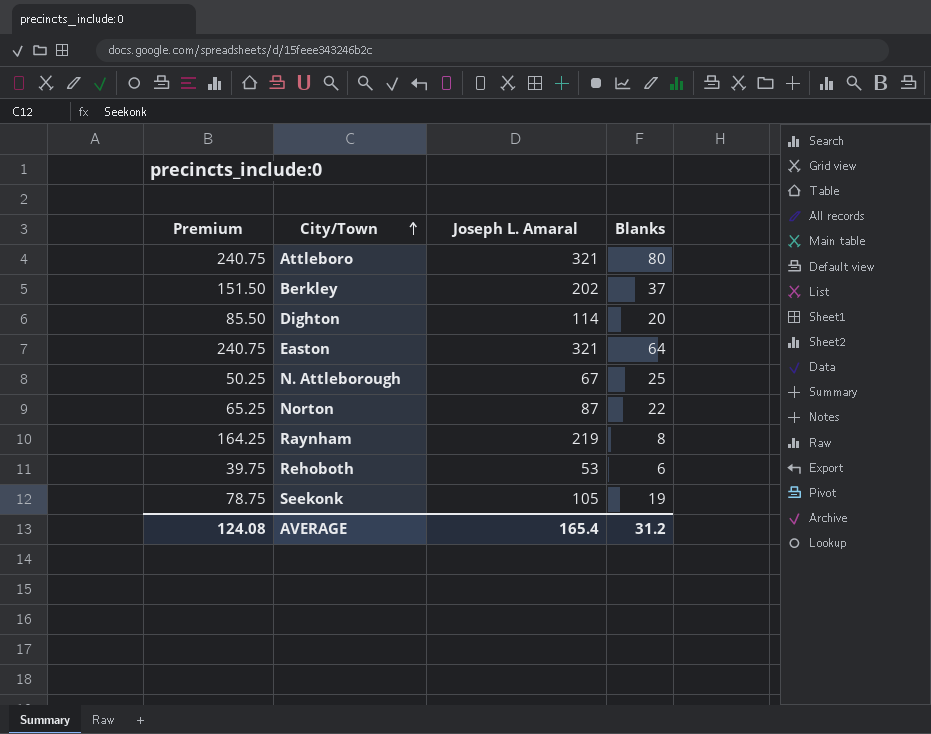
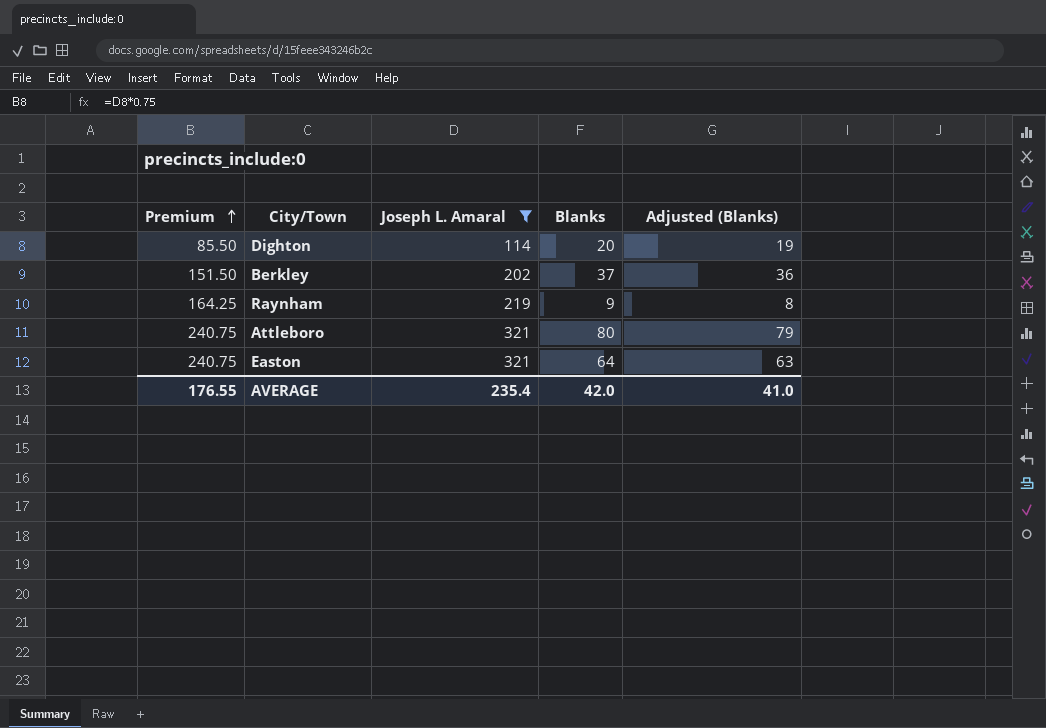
filter: none -> Joseph L. Amaral >= 114
row order: City/Town ascending -> Premium ascending
column Adjusted (Blanks) | formula: none -> [Blanks] - 1
Raynham | Blanks: 8 -> 9
AVERAGE | Premium: 124.08 -> 176.55
AVERAGE | Joseph L. Amaral: 165.4 -> 235.4
AVERAGE | Blanks: 31.2 -> 42.0

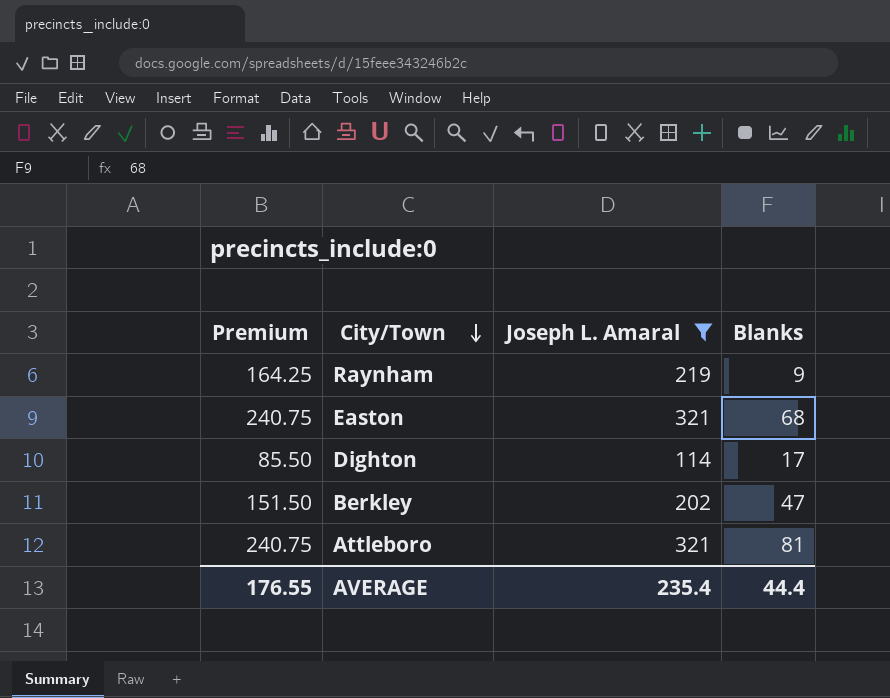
row order: Premium ascending -> City/Town descending
column Adjusted (Blanks) | formula: [Blanks] - 1 -> none
Easton | Blanks: 64 -> 68
Dighton | Blanks: 20 -> 17
Berkley | Blanks: 37 -> 47
Attleboro | Blanks: 80 -> 81
AVERAGE | Blanks: 42.0 -> 44.4

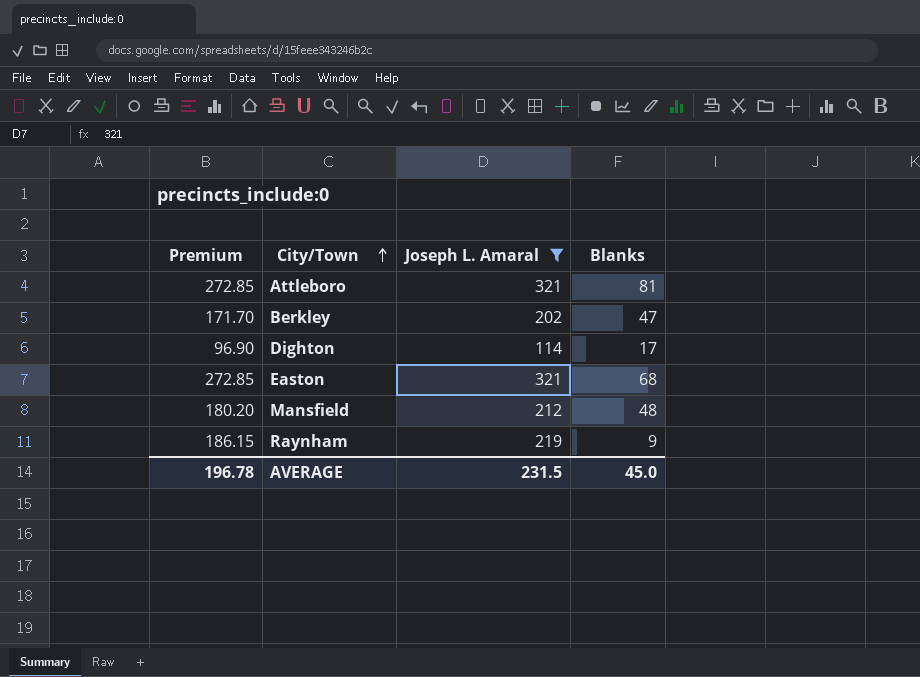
row order: City/Town descending -> City/Town ascending
column Premium | formula: [Joseph L. Amaral] * 0.75 -> [Joseph L. Amaral] * 0.85
row Mansfield: none -> 180.20 | 212 | 48
AVERAGE | Premium: 176.55 -> 196.78
AVERAGE | Joseph L. Amaral: 235.4 -> 231.5
AVERAGE | Blanks: 44.4 -> 45.0

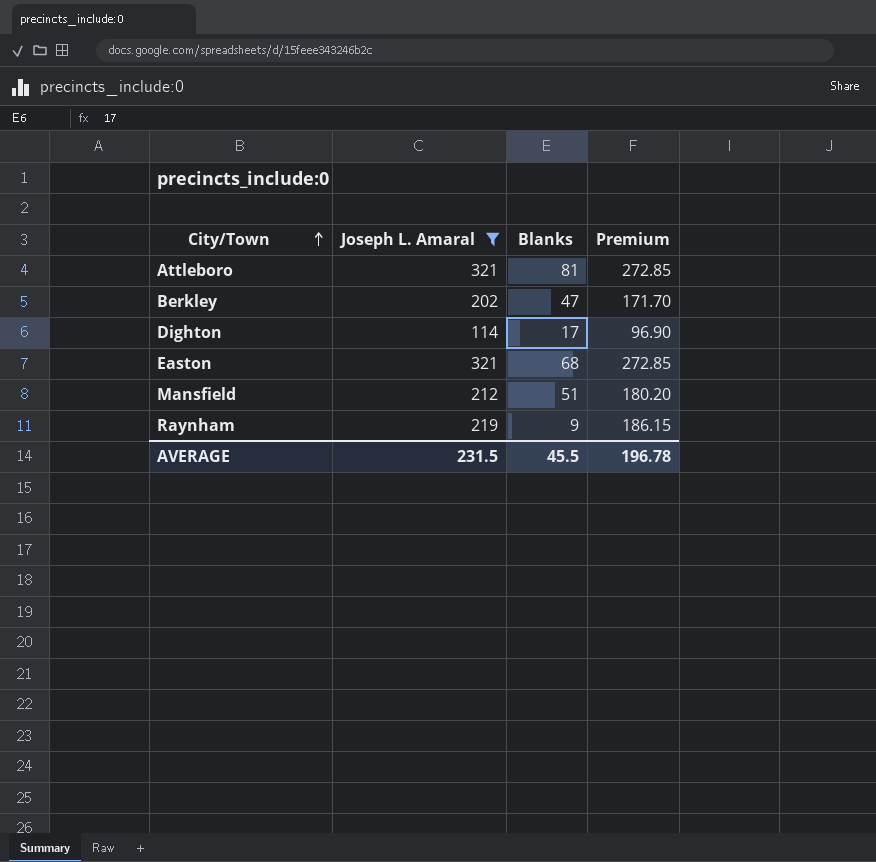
column Premium | position: 1 -> 4
Mansfield | Blanks: 48 -> 51
AVERAGE | Blanks: 45.0 -> 45.5

